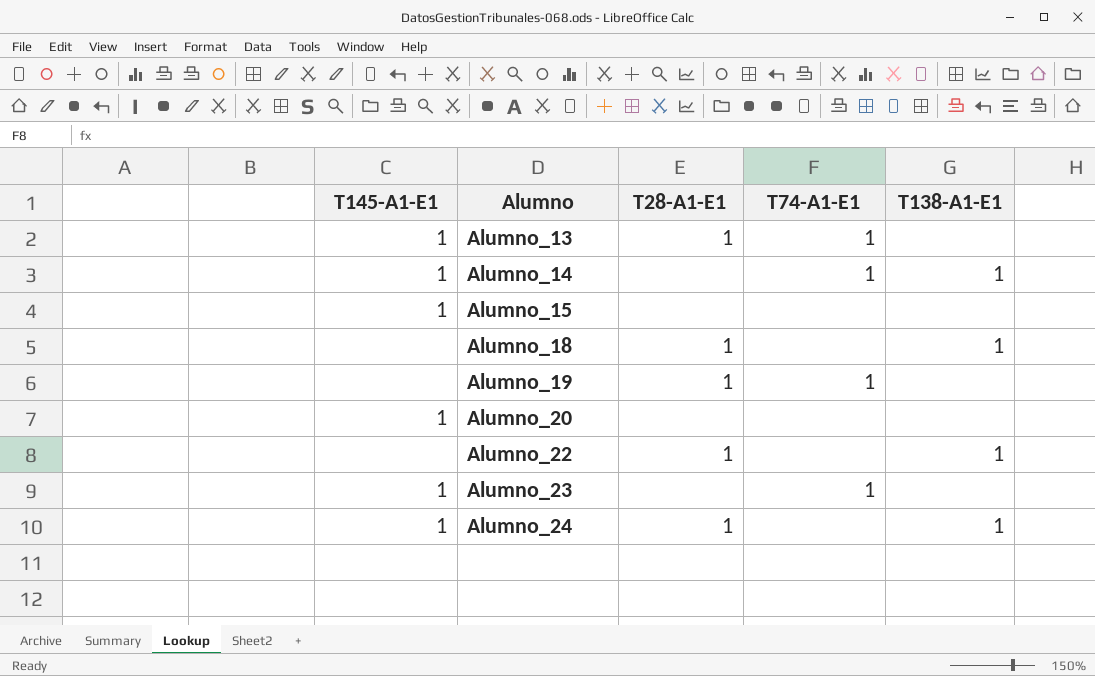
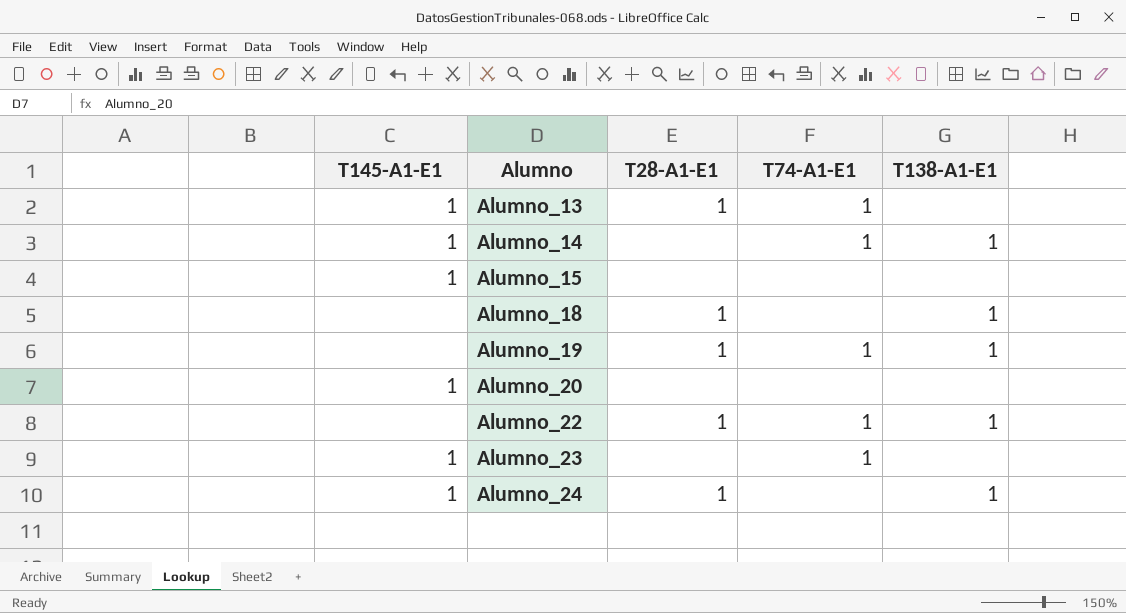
Alumno_19 | T138-A1-E1: none -> 1
Alumno_22 | T74-A1-E1: none -> 1

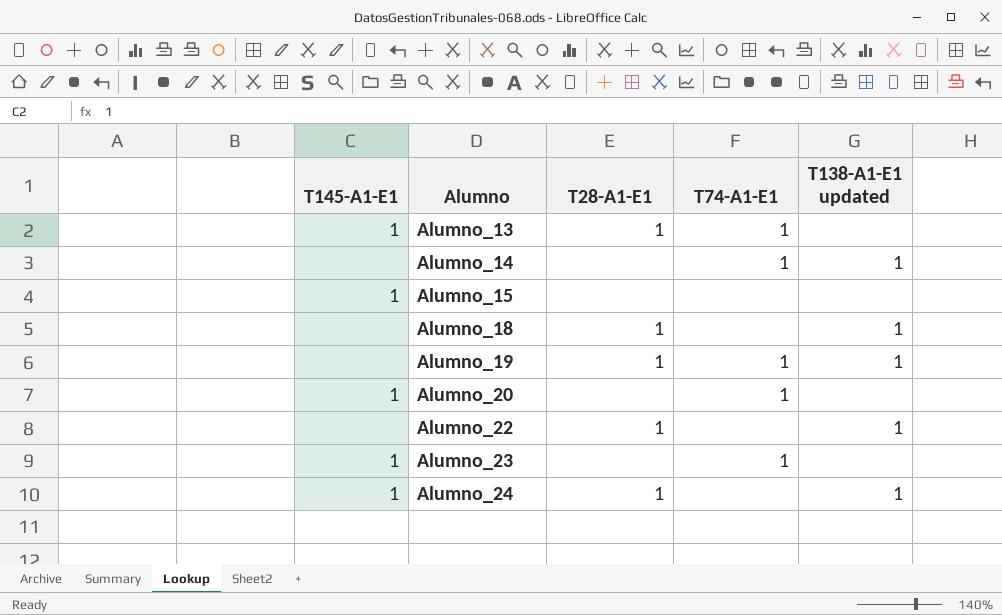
column name: T138-A1-E1 -> T138-A1-E1 updated
Alumno_14 | T145-A1-E1: 1 -> none
Alumno_20 | T74-A1-E1: none -> 1
Alumno_22 | T74-A1-E1: 1 -> none

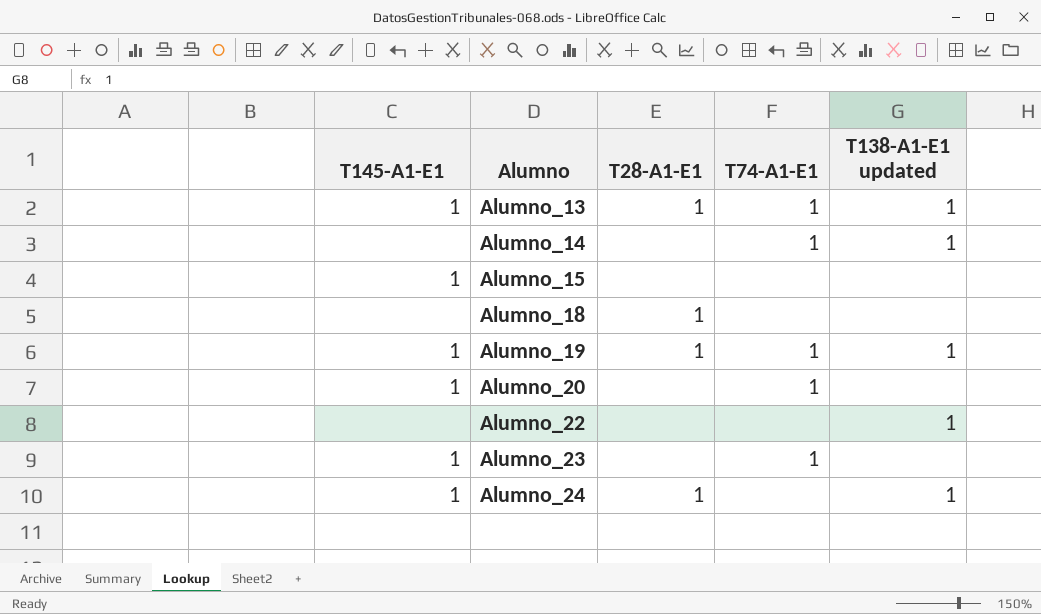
Alumno_13 | T138-A1-E1 updated: none -> 1
Alumno_18 | T138-A1-E1 updated: 1 -> none
Alumno_19 | T145-A1-E1: none -> 1
Alumno_22 | T28-A1-E1: 1 -> none

